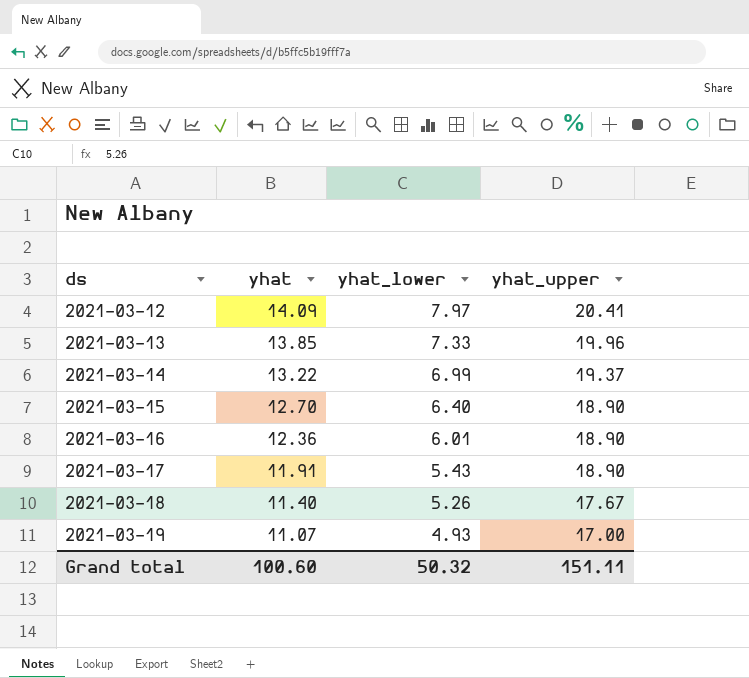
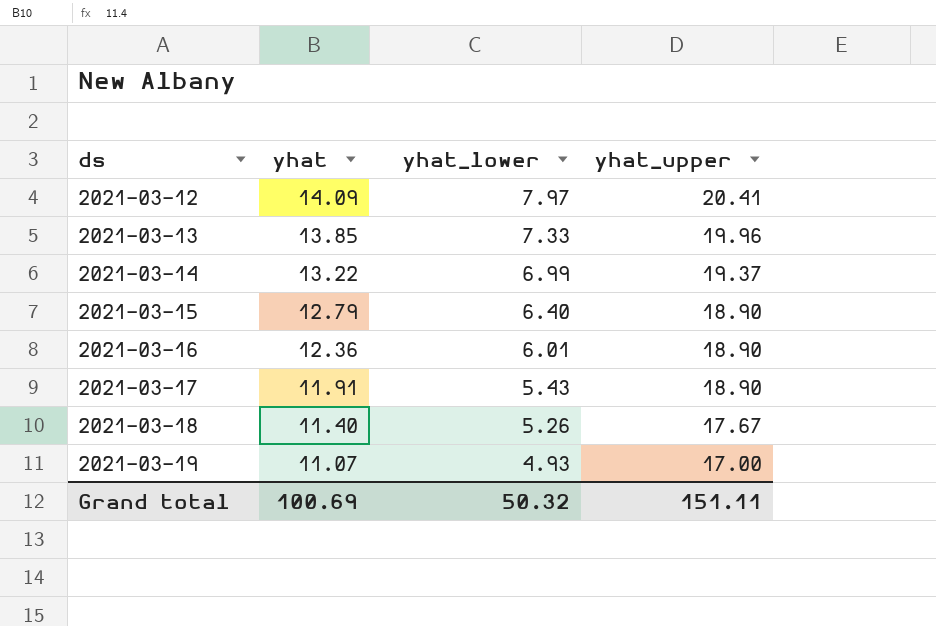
2021-03-15 | yhat: 12.70 -> 12.79
Grand total | yhat: 100.60 -> 100.69

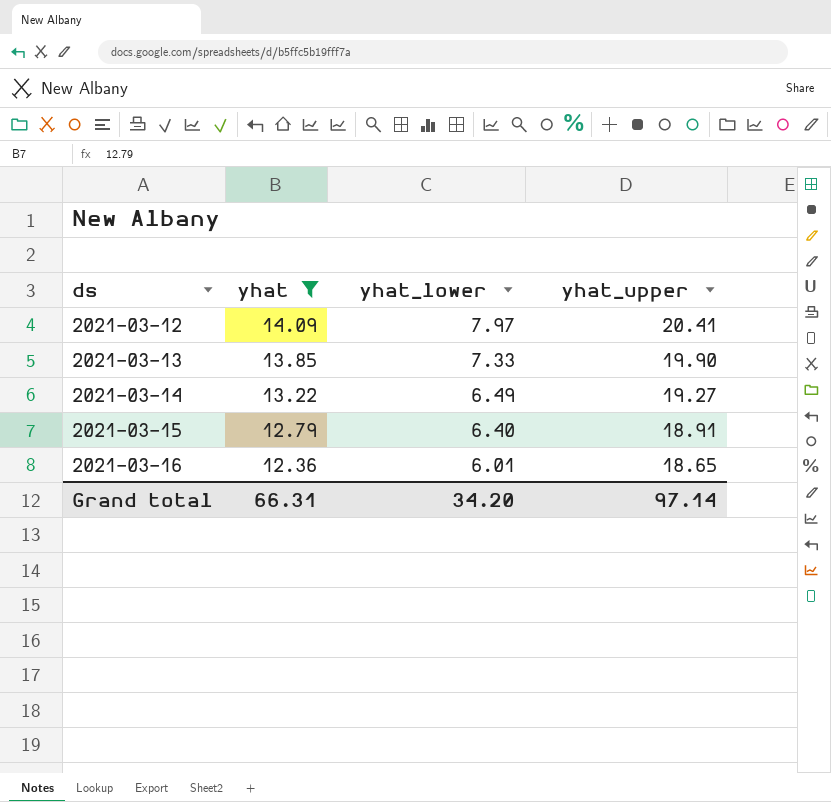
filter: none -> yhat >= 12.36
2021-03-13 | yhat_upper: 19.96 -> 19.90
2021-03-14 | yhat_lower: 6.99 -> 6.49
2021-03-14 | yhat_upper: 19.37 -> 19.27
2021-03-15 | yhat_upper: 18.90 -> 18.91
2021-03-16 | yhat_upper: 18.90 -> 18.65
Grand total | yhat: 100.69 -> 66.31
Grand total | yhat_lower: 50.32 -> 34.20
Grand total | yhat_upper: 151.11 -> 97.14

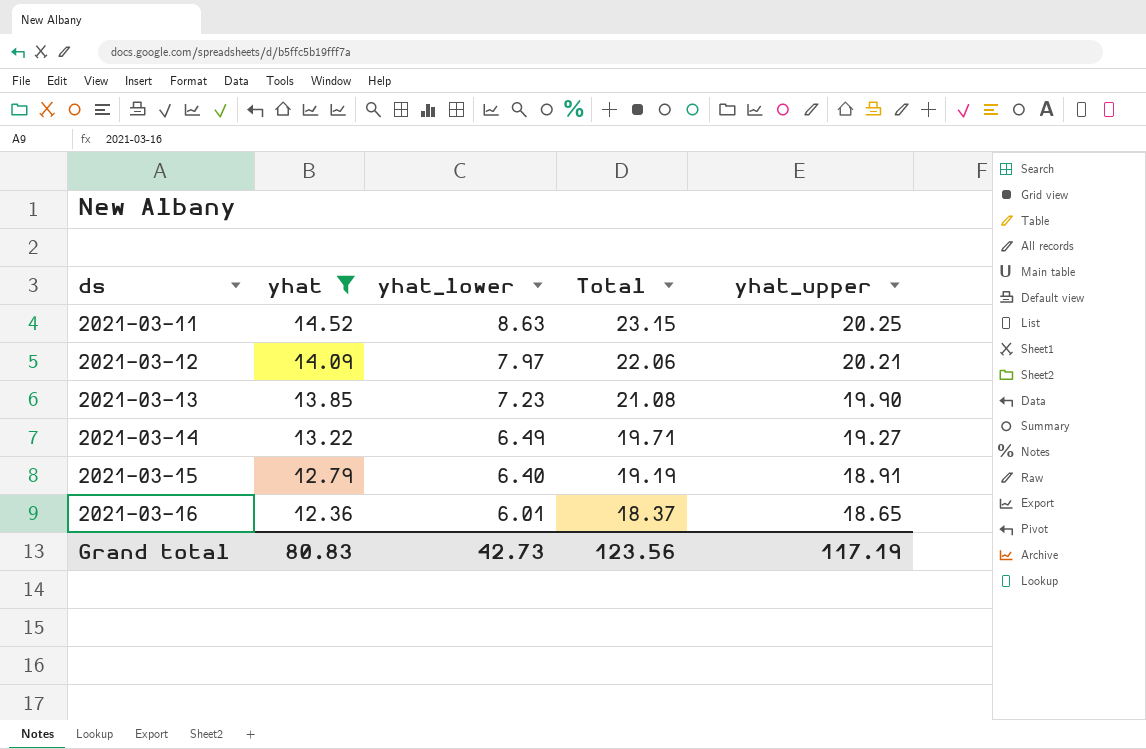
column Total | formula: none -> [yhat] + [yhat_lower]
row 2021-03-11: none -> 14.52 | 8.63 | 23.15 | 20.25
2021-03-12 | yhat_upper: 20.41 -> 20.21
2021-03-13 | yhat_lower: 7.33 -> 7.23
Grand total | yhat: 66.31 -> 80.83
Grand total | yhat_lower: 34.20 -> 42.73
Grand total | yhat_upper: 97.14 -> 117.19

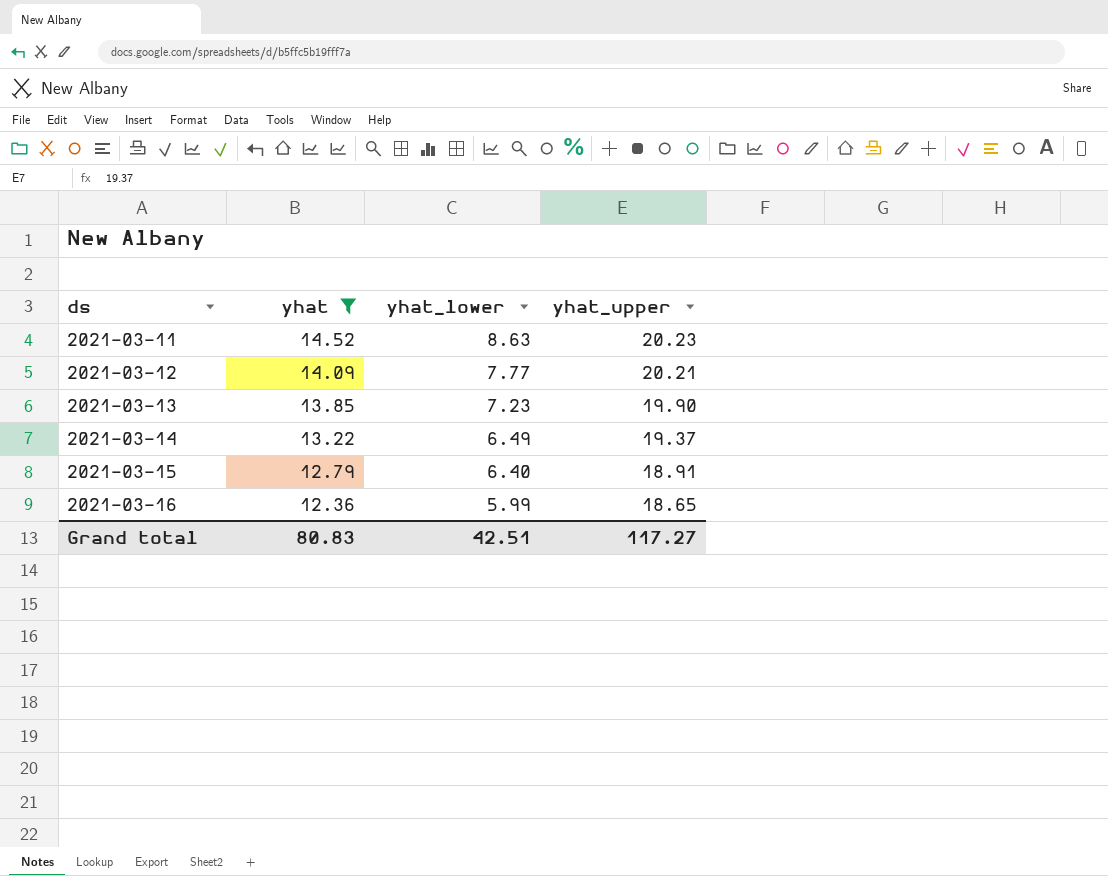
column Total | formula: [yhat] + [yhat_lower] -> none
2021-03-11 | yhat_upper: 20.25 -> 20.23
2021-03-12 | yhat_lower: 7.97 -> 7.77
2021-03-14 | yhat_upper: 19.27 -> 19.37
2021-03-16 | yhat_lower: 6.01 -> 5.99
Grand total | yhat_lower: 42.73 -> 42.51
Grand total | yhat_upper: 117.19 -> 117.27

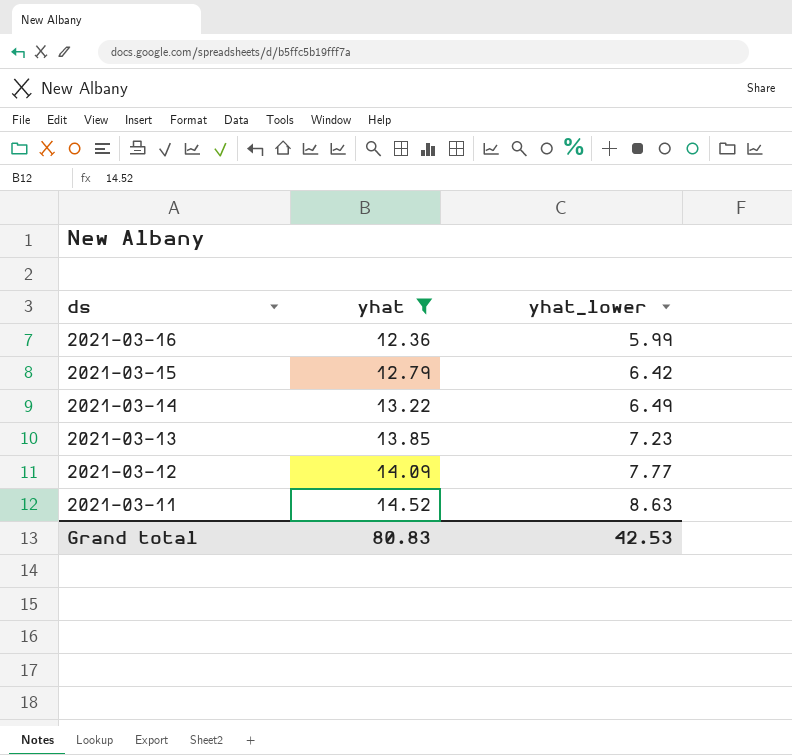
row order: ds ascending -> ds descending
column yhat_upper | position: 4 -> none
2021-03-15 | yhat_lower: 6.40 -> 6.42
Grand total | yhat_lower: 42.51 -> 42.53

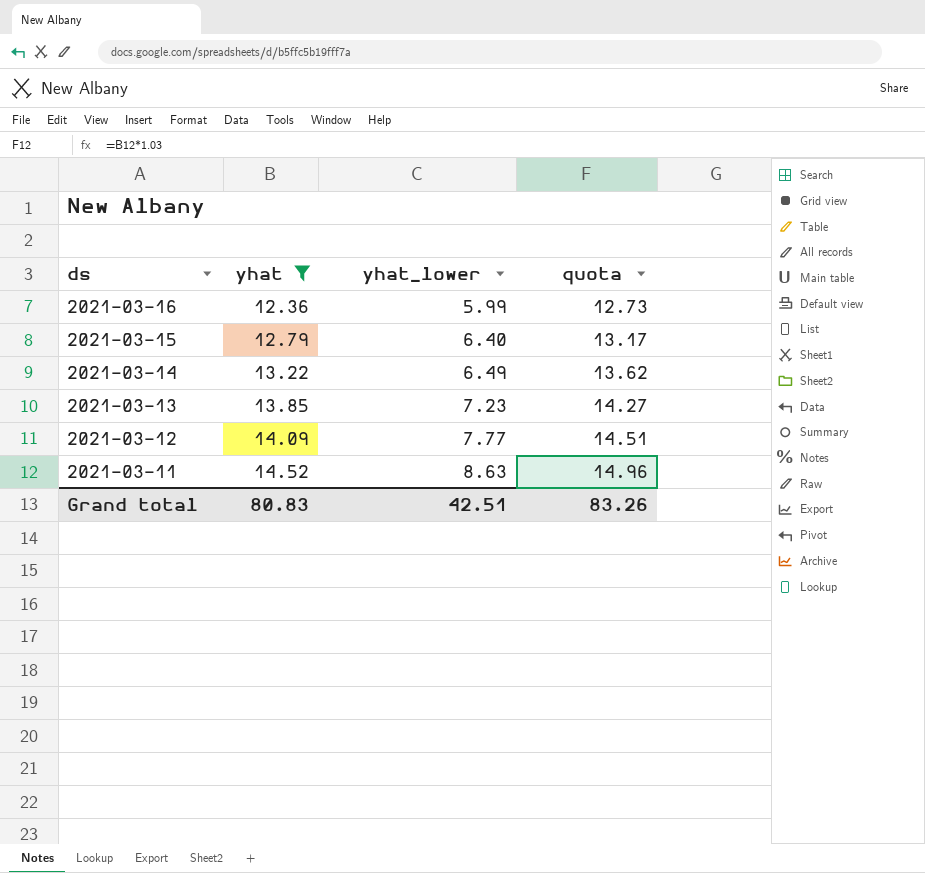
column quota | formula: none -> [yhat] * 1.03
2021-03-15 | yhat_lower: 6.42 -> 6.40
Grand total | yhat_lower: 42.53 -> 42.51

